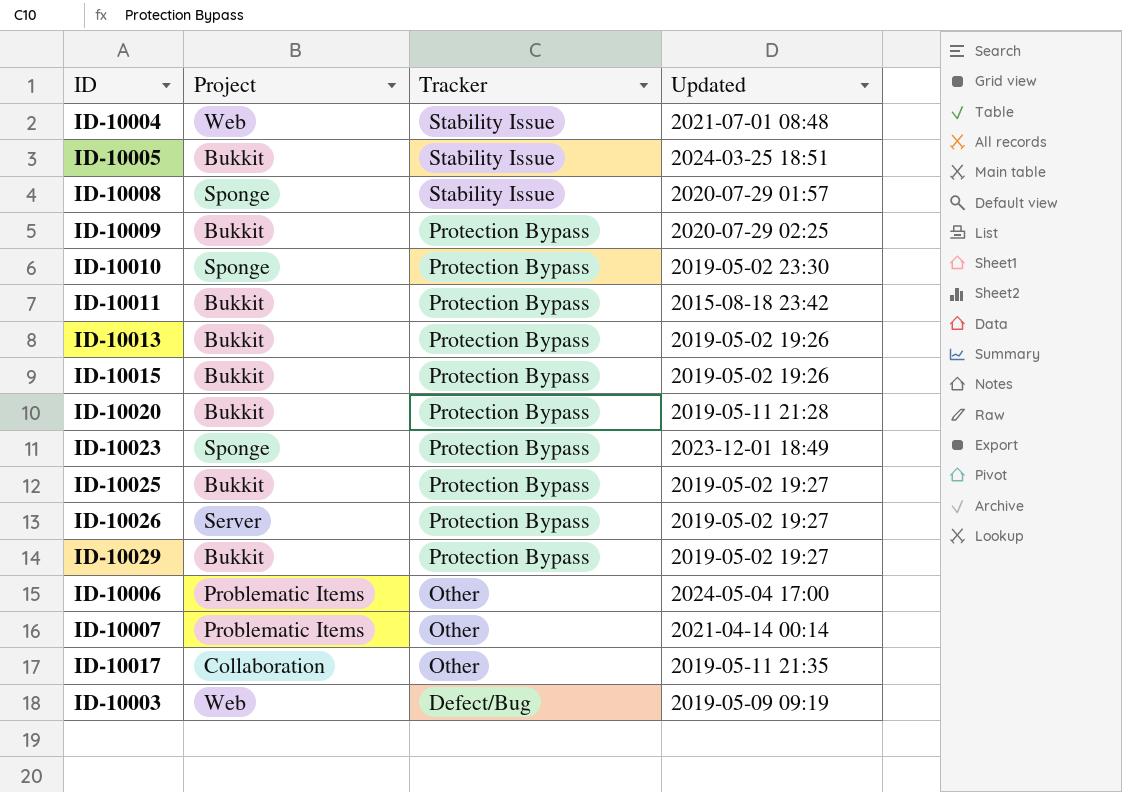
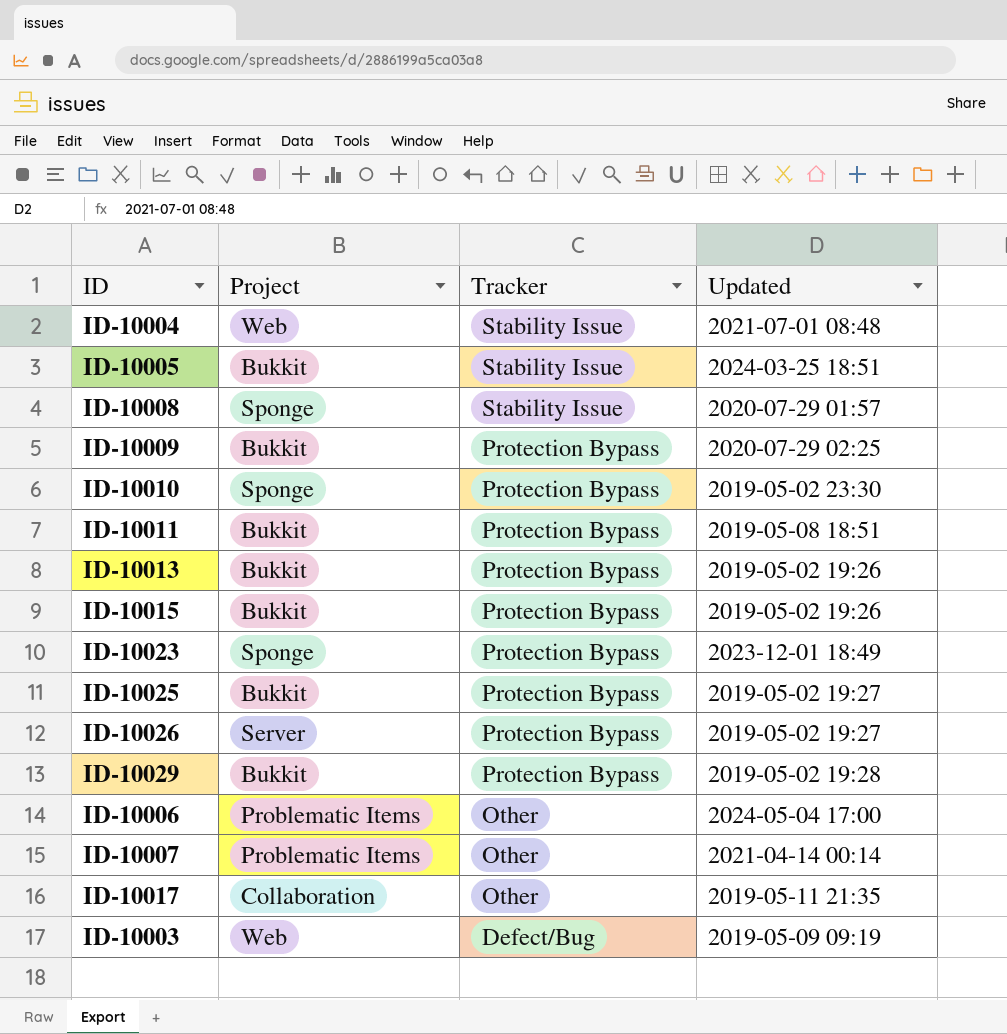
row ID-10020: Bukkit | Protection Bypass | 2019-05-11 21:28 -> none
ID-10011 | Updated: 2015-08-18 23:42 -> 2019-05-08 18:51
ID-10029 | Updated: 2019-05-02 19:27 -> 2019-05-02 19:28

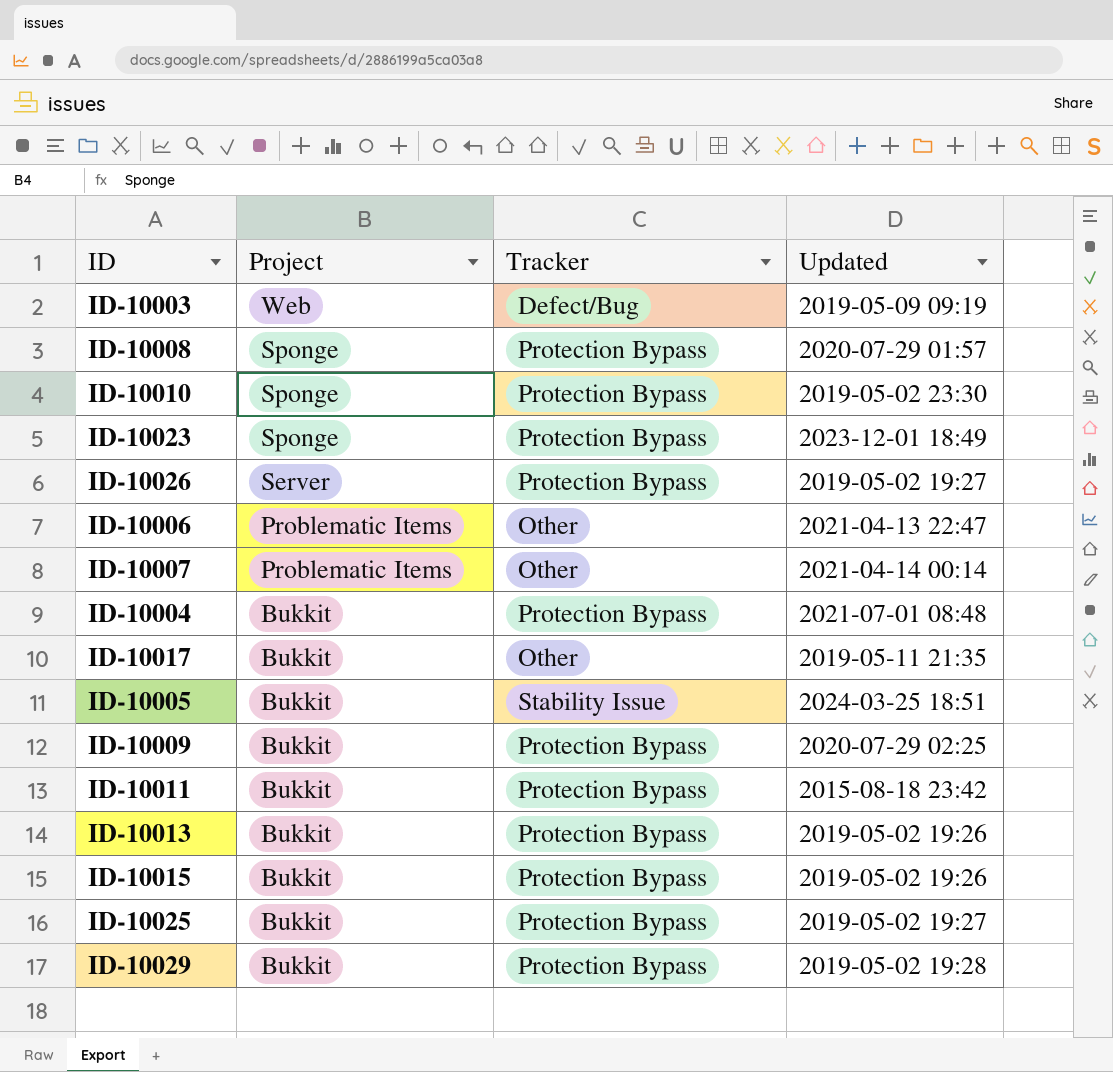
row order: Tracker descending -> Project descending
ID-10008 | Tracker: Stability Issue -> Protection Bypass
ID-10006 | Updated: 2024-05-04 17:00 -> 2021-04-13 22:47
ID-10004 | Project: Web -> Bukkit
ID-10004 | Tracker: Stability Issue -> Protection Bypass
ID-10017 | Project: Collaboration -> Bukkit
ID-10011 | Updated: 2019-05-08 18:51 -> 2015-08-18 23:42

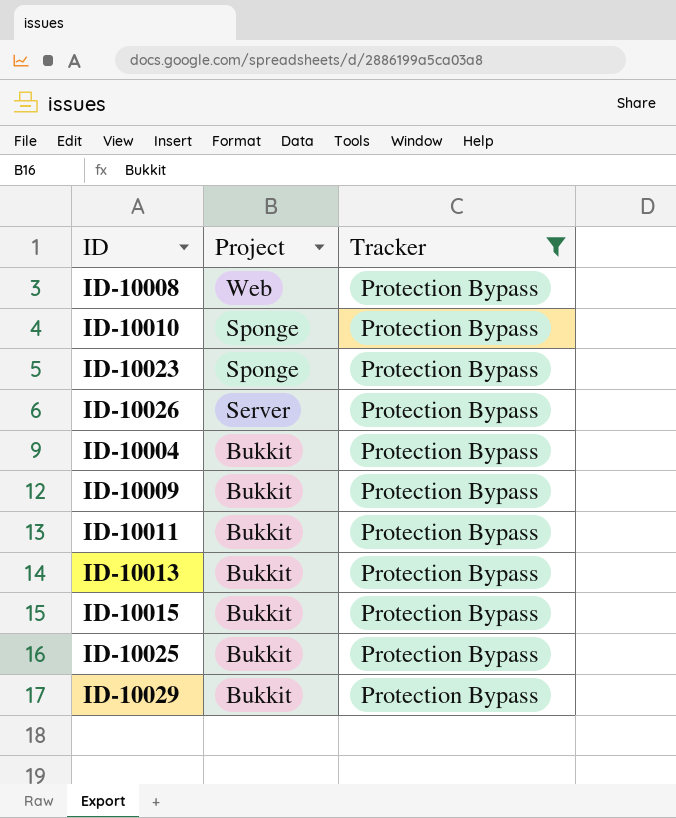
filter: none -> Tracker = Protection Bypass
column Updated | position: 4 -> none
ID-10008 | Project: Sponge -> Web

